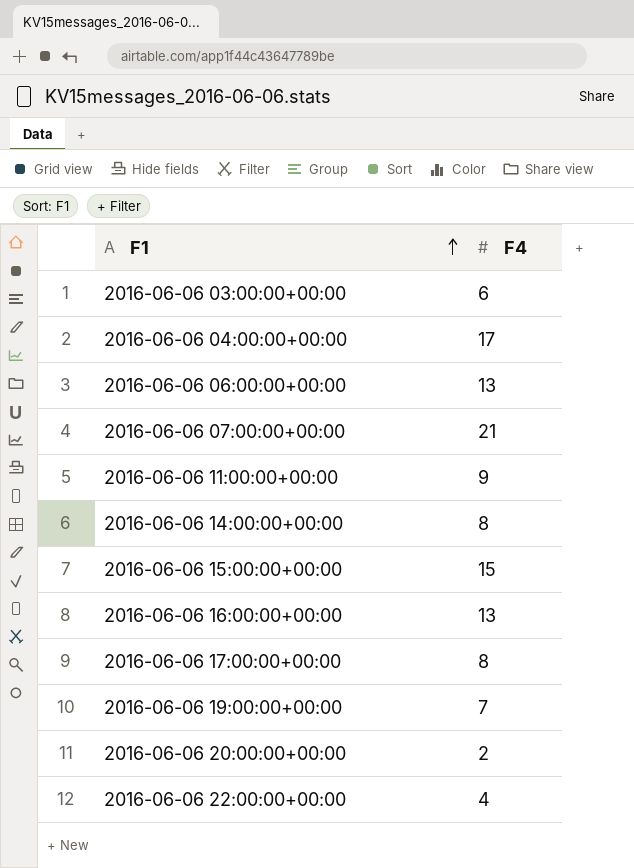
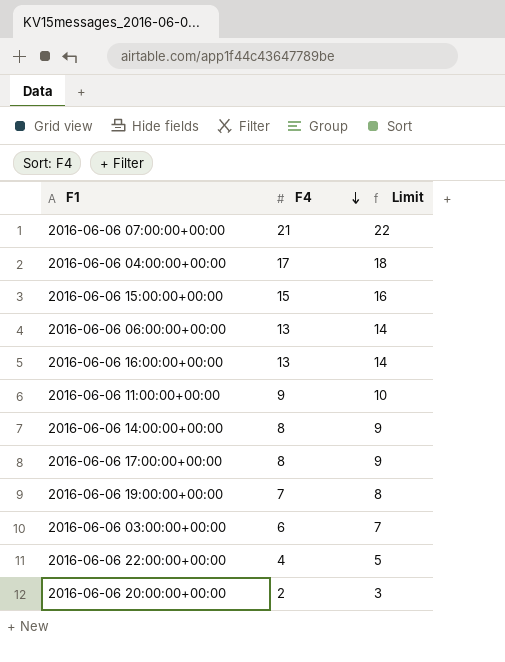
row order: F1 ascending -> F4 descending
column Limit | formula: none -> [F4] + 1

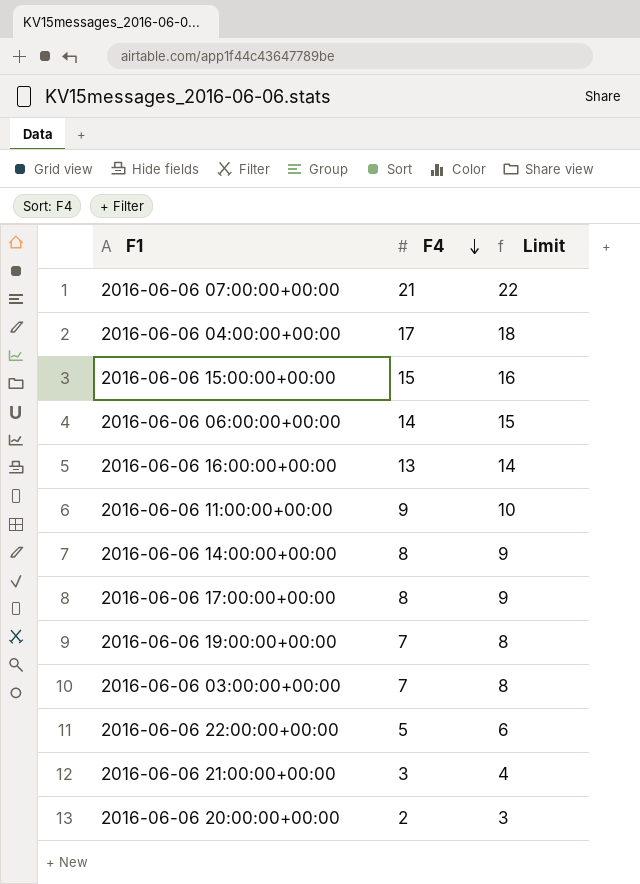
2016-06-06 06:00:00+00:00 | F4: 13 -> 14
2016-06-06 06:00:00+00:00 | Limit: 14 -> 15
2016-06-06 03:00:00+00:00 | F4: 6 -> 7
2016-06-06 03:00:00+00:00 | Limit: 7 -> 8
2016-06-06 22:00:00+00:00 | F4: 4 -> 5
2016-06-06 22:00:00+00:00 | Limit: 5 -> 6
row 2016-06-06 21:00:00+00:00: none -> 3 | 4

